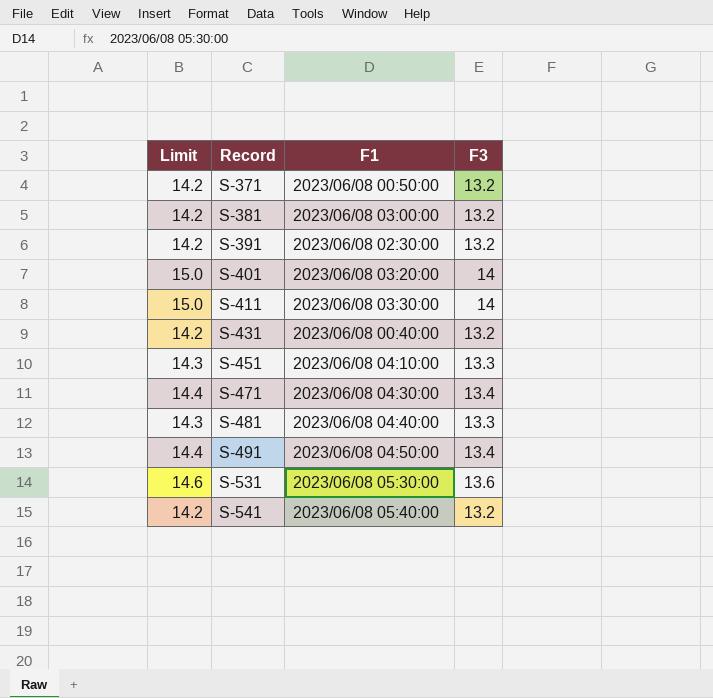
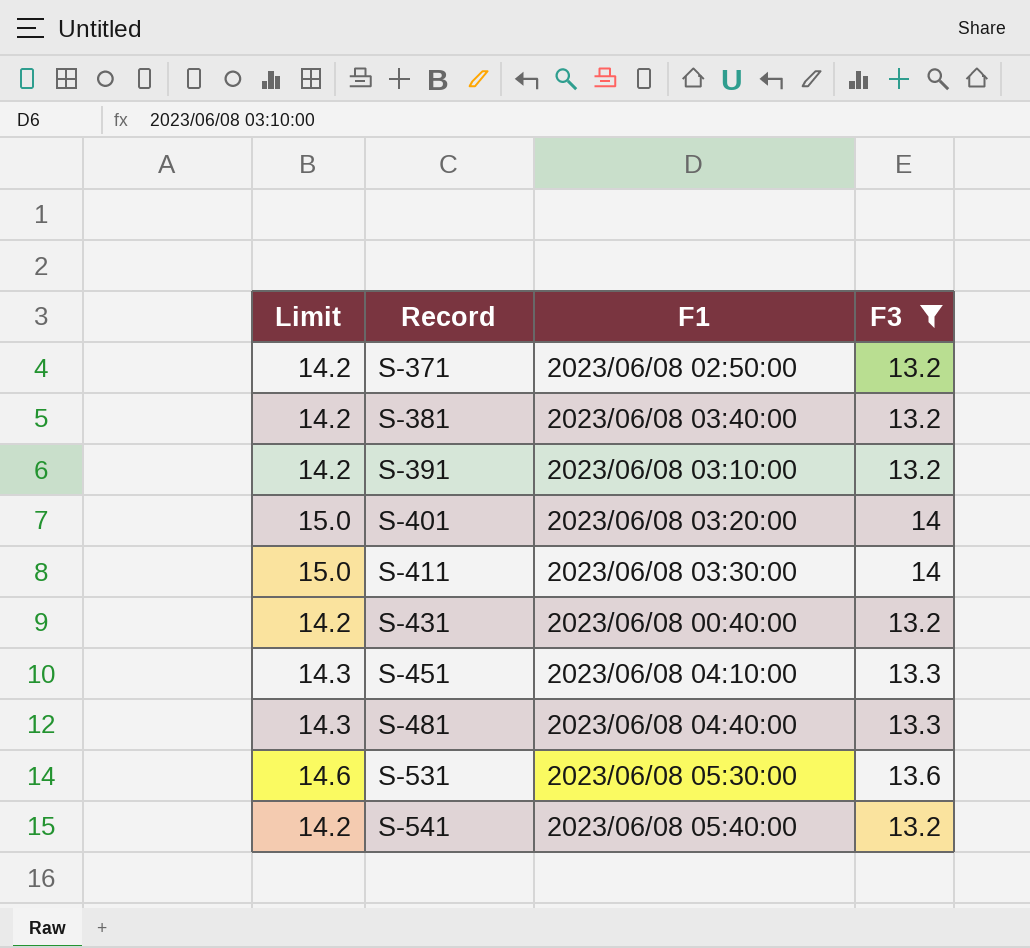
filter: none -> F3 != 13.4
S-371 | F1: 2023/06/08 00:50:00 -> 2023/06/08 02:50:00
S-381 | F1: 2023/06/08 03:00:00 -> 2023/06/08 03:40:00
S-391 | F1: 2023/06/08 02:30:00 -> 2023/06/08 03:10:00

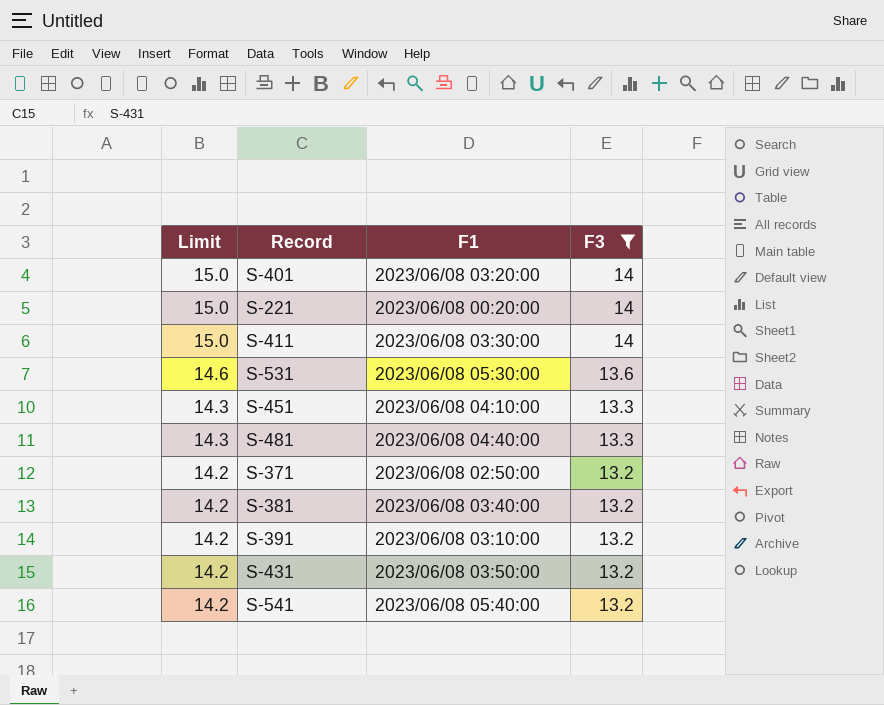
row order: Record ascending -> Limit descending
row S-221: none -> 15.0 | 2023/06/08 00:20:00 | 14
S-431 | F1: 2023/06/08 00:40:00 -> 2023/06/08 03:50:00

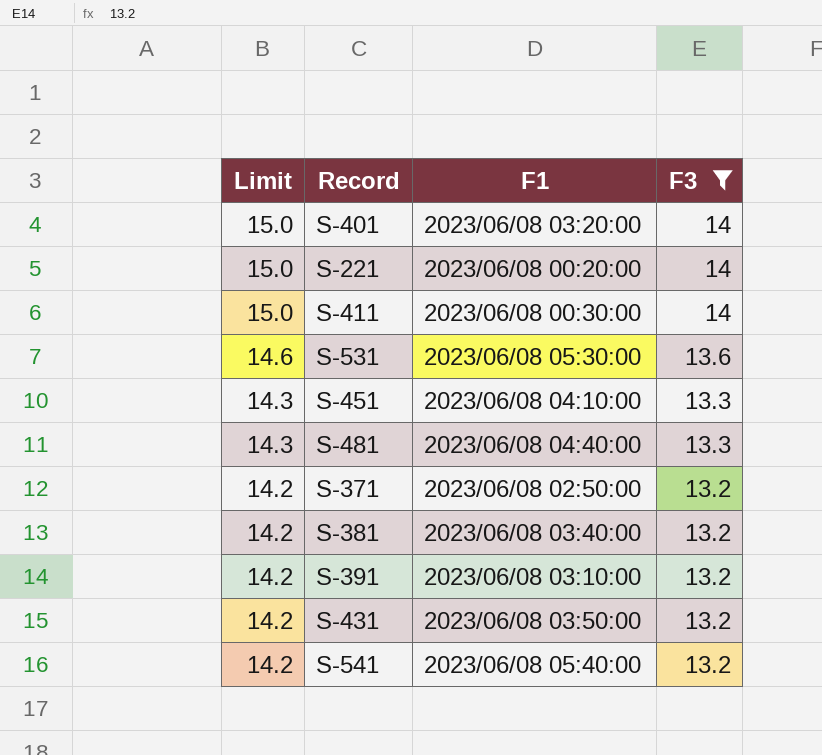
S-411 | F1: 2023/06/08 03:30:00 -> 2023/06/08 00:30:00

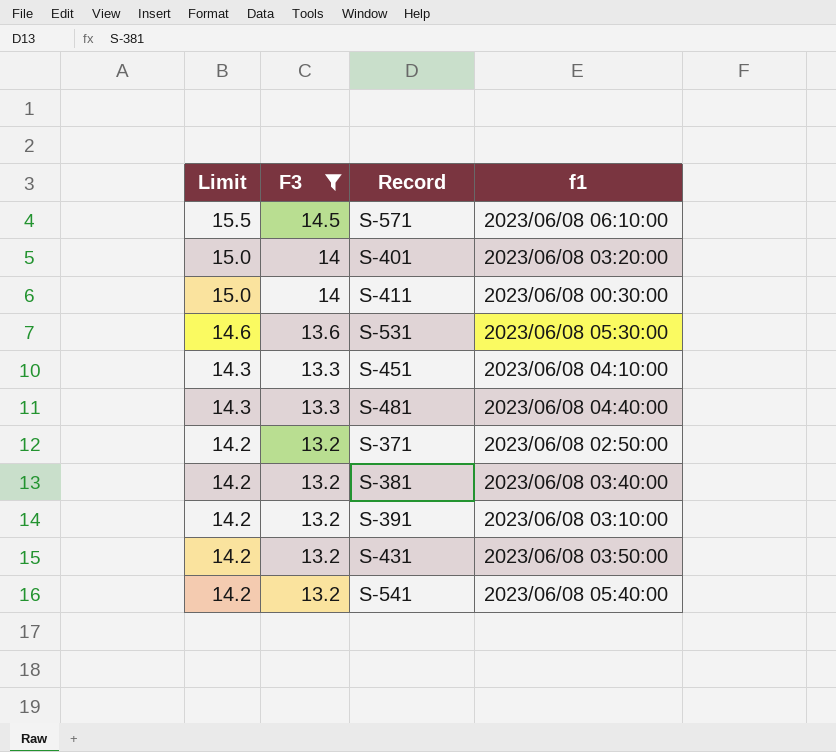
column F3 | position: 4 -> 2
column name: F1 -> f1
row S-221: 15.0 | 2023/06/08 00:20:00 | 14 -> none
row S-571: none -> 15.5 | 14.5 | 2023/06/08 06:10:00

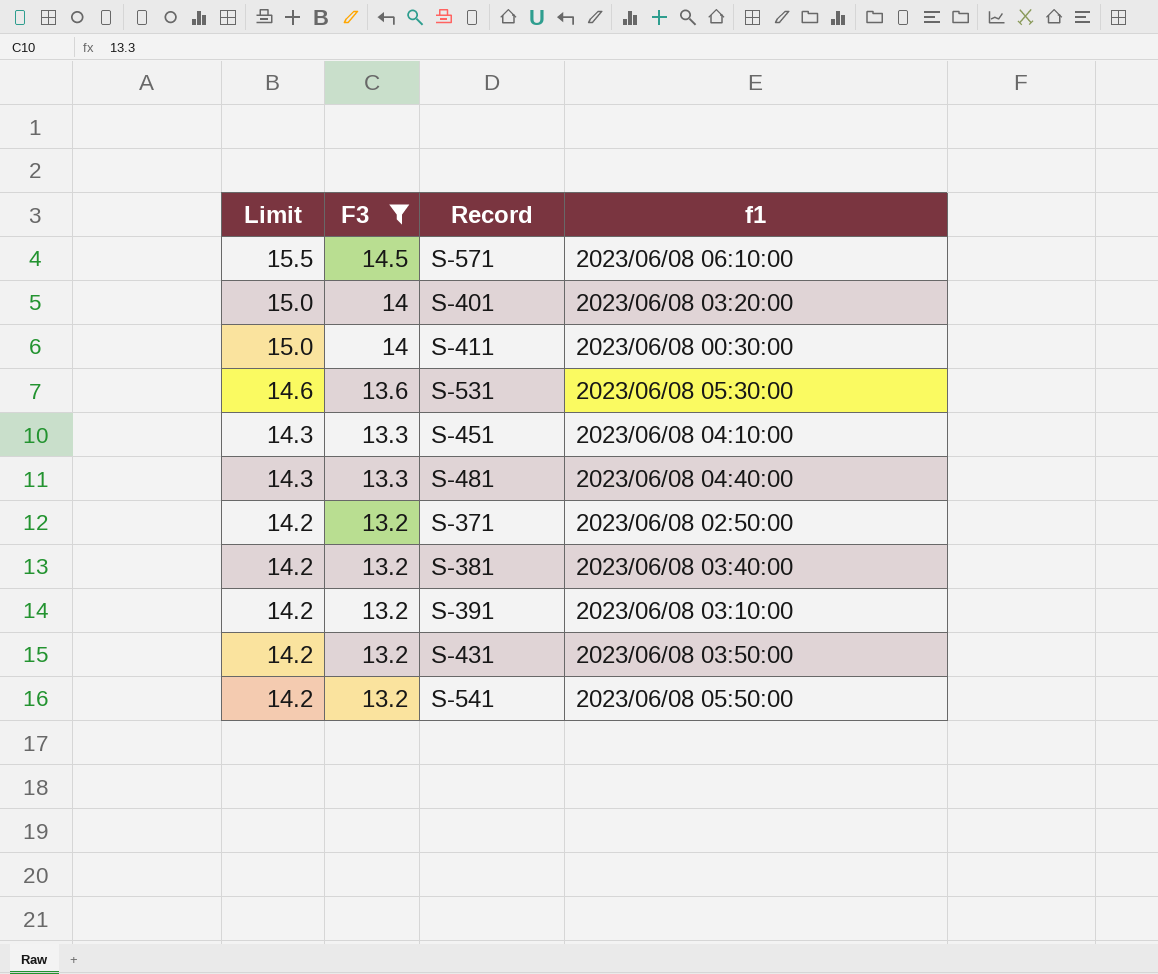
S-541 | f1: 2023/06/08 05:40:00 -> 2023/06/08 05:50:00

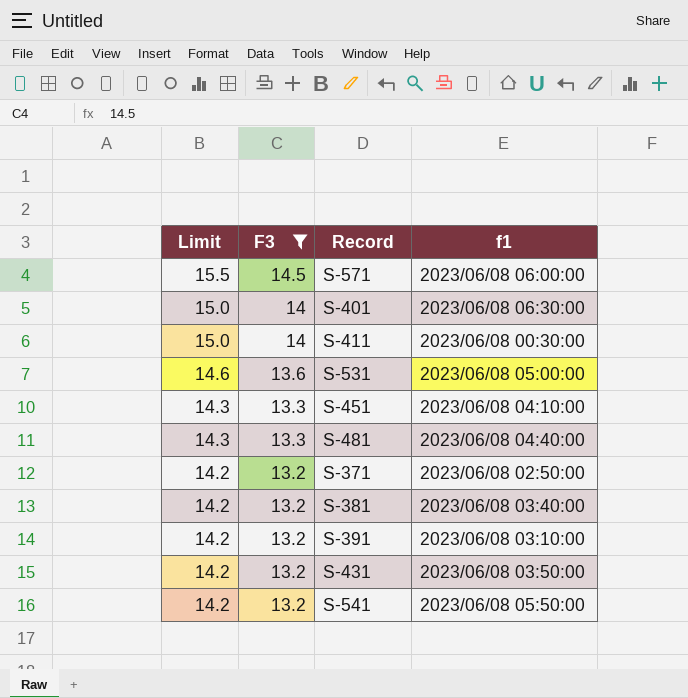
S-571 | f1: 2023/06/08 06:10:00 -> 2023/06/08 06:00:00
S-401 | f1: 2023/06/08 03:20:00 -> 2023/06/08 06:30:00
S-531 | f1: 2023/06/08 05:30:00 -> 2023/06/08 05:00:00

